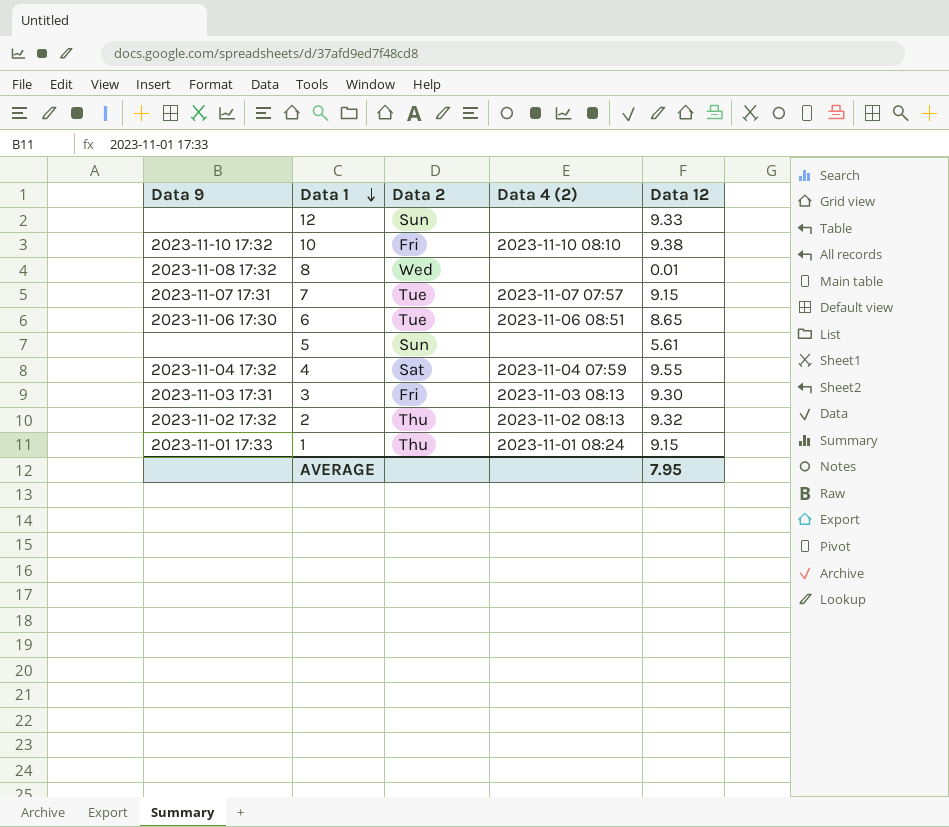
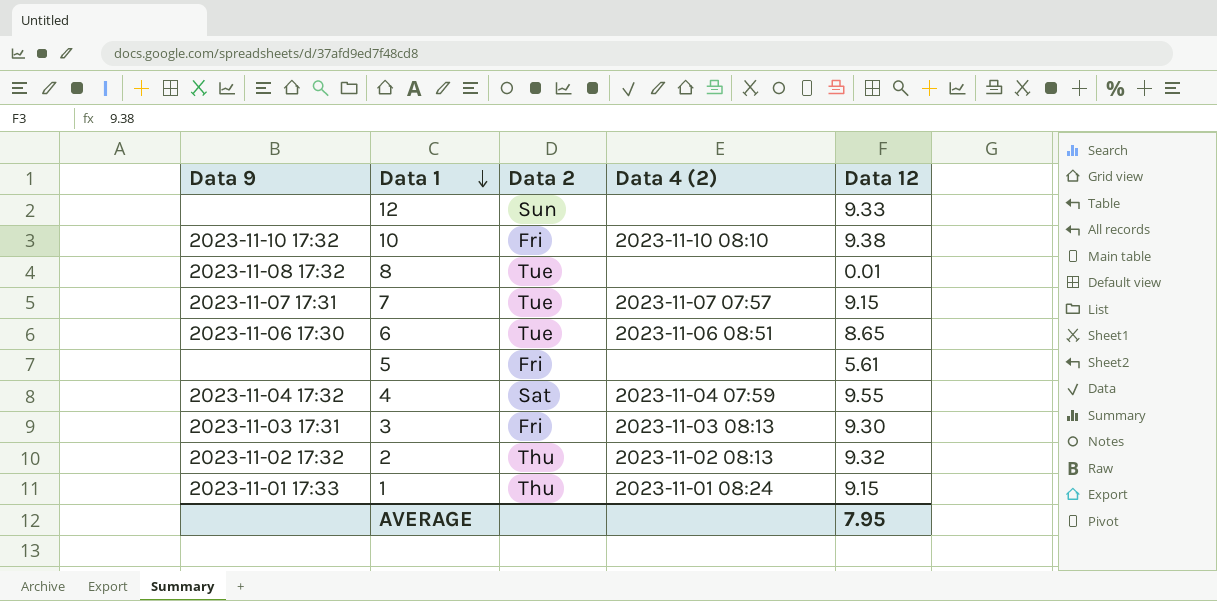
8 | Data 2: Wed -> Tue
5 | Data 2: Sun -> Fri

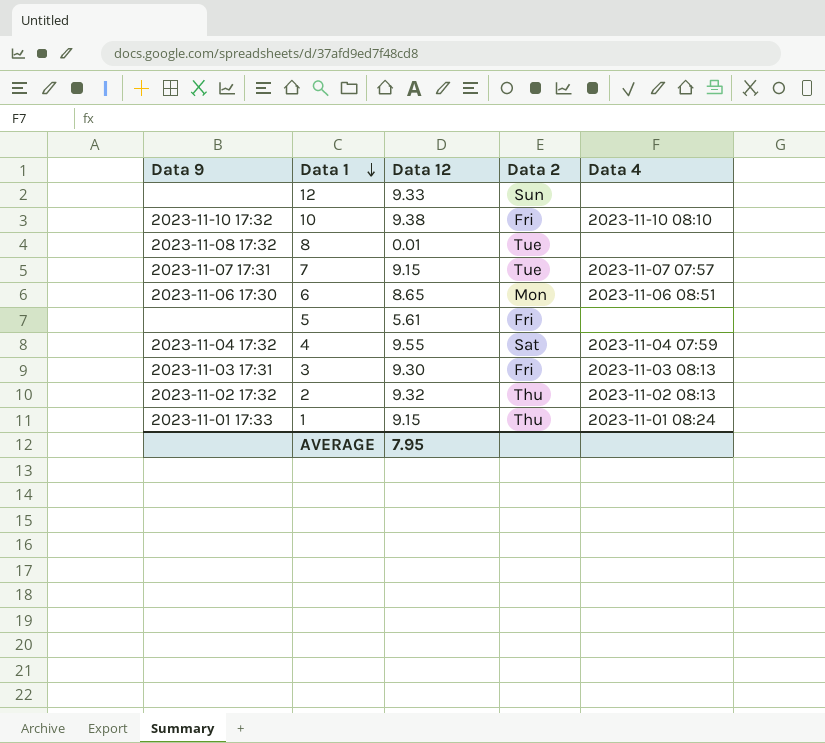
column Data 12 | position: 5 -> 3
column name: Data 4 (2) -> Data 4
6 | Data 2: Tue -> Mon

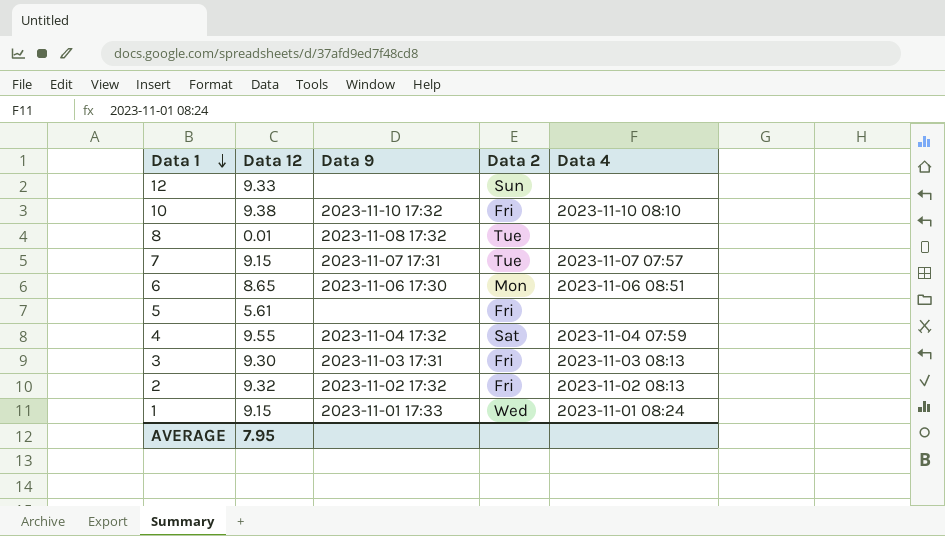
column Data 9 | position: 1 -> 3
2 | Data 2: Thu -> Fri
1 | Data 2: Thu -> Wed

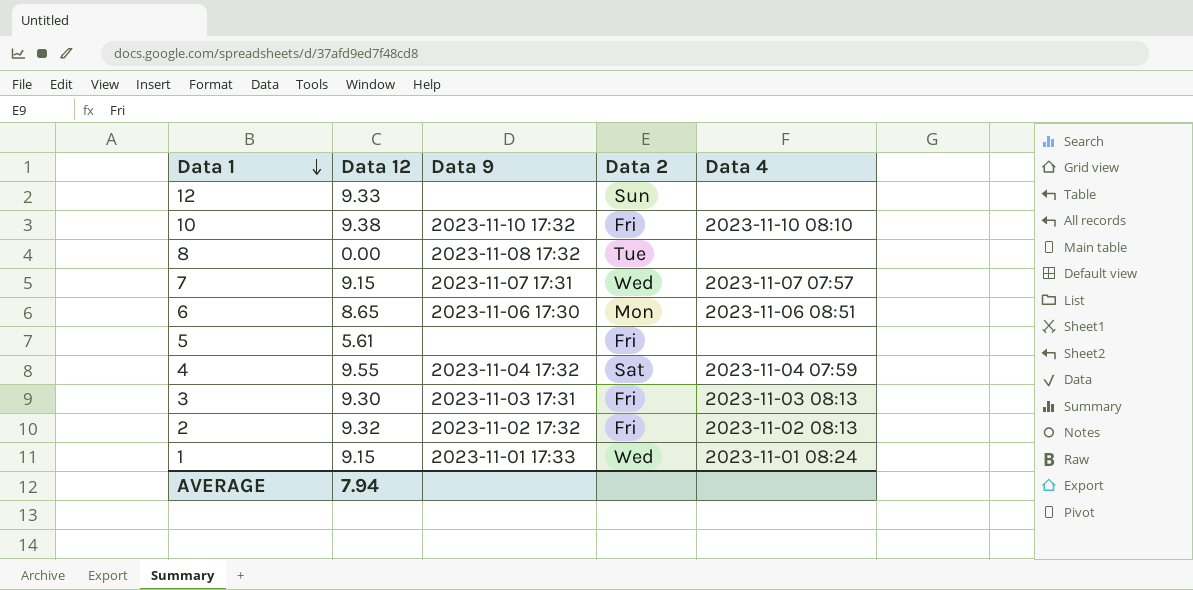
8 | Data 12: 0.01 -> 0.00
7 | Data 2: Tue -> Wed
AVERAGE | Data 12: 7.95 -> 7.94

